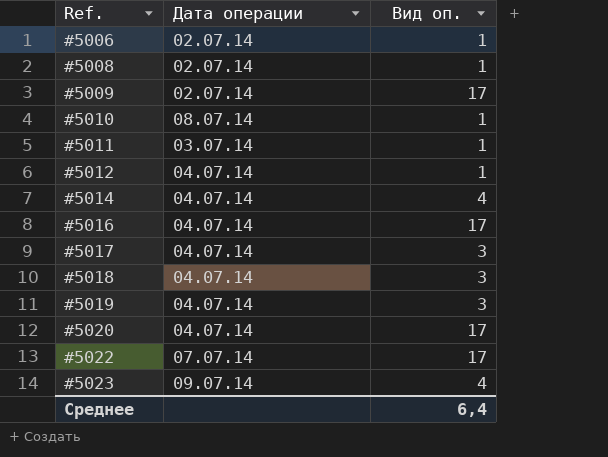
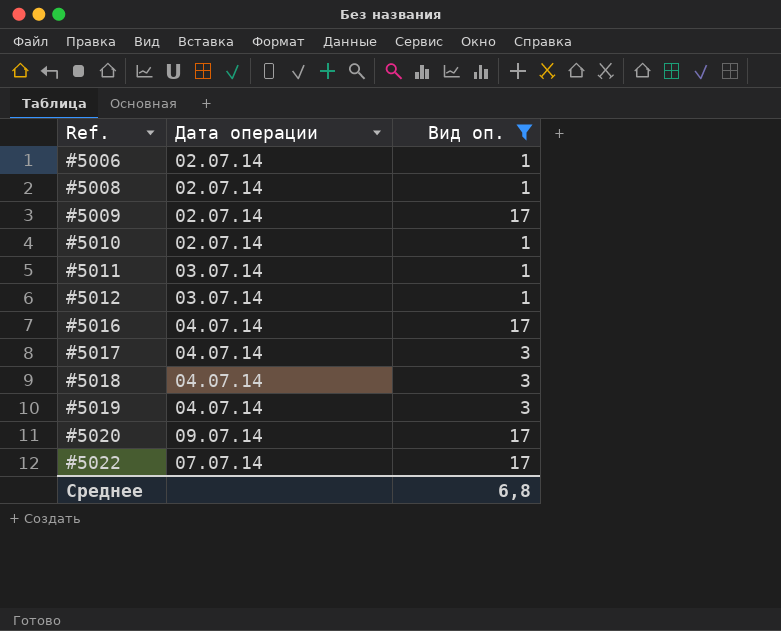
filter: none -> Вид оп. != 4
#5010 | Дата операции: 08.07.14 -> 02.07.14
#5012 | Дата операции: 04.07.14 -> 03.07.14
#5020 | Дата операции: 04.07.14 -> 09.07.14
Среднее | Вид оп.: 6,4 -> 6,8

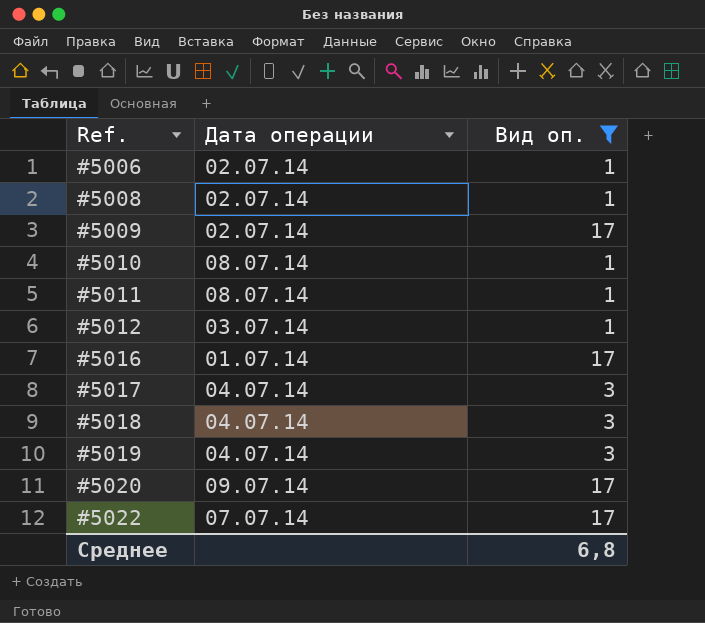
#5010 | Дата операции: 02.07.14 -> 08.07.14
#5011 | Дата операции: 03.07.14 -> 08.07.14
#5016 | Дата операции: 04.07.14 -> 01.07.14

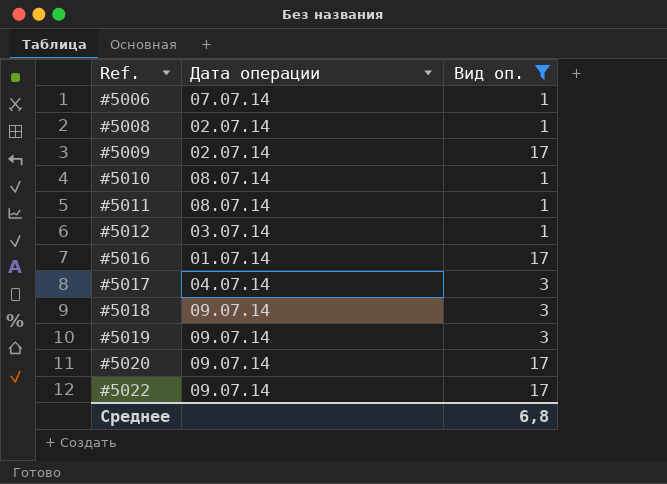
#5006 | Дата операции: 02.07.14 -> 07.07.14
#5018 | Дата операции: 04.07.14 -> 09.07.14
#5019 | Дата операции: 04.07.14 -> 09.07.14
#5022 | Дата операции: 07.07.14 -> 09.07.14

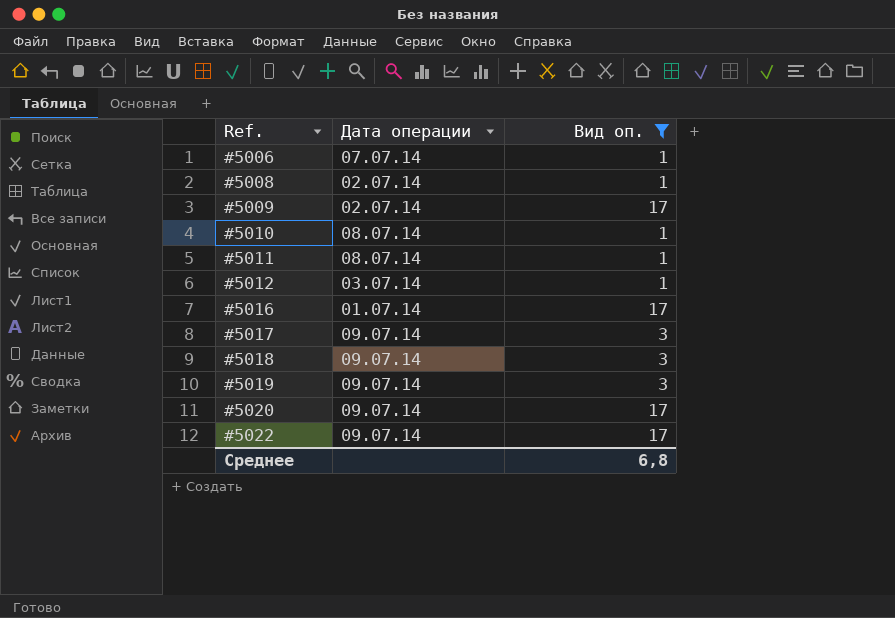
#5017 | Дата операции: 04.07.14 -> 09.07.14

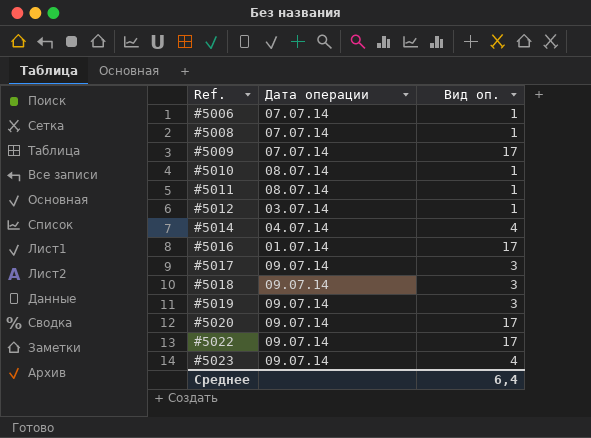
filter: Вид оп. != 4 -> none
#5008 | Дата операции: 02.07.14 -> 07.07.14
#5009 | Дата операции: 02.07.14 -> 07.07.14
Среднее | Вид оп.: 6,8 -> 6,4

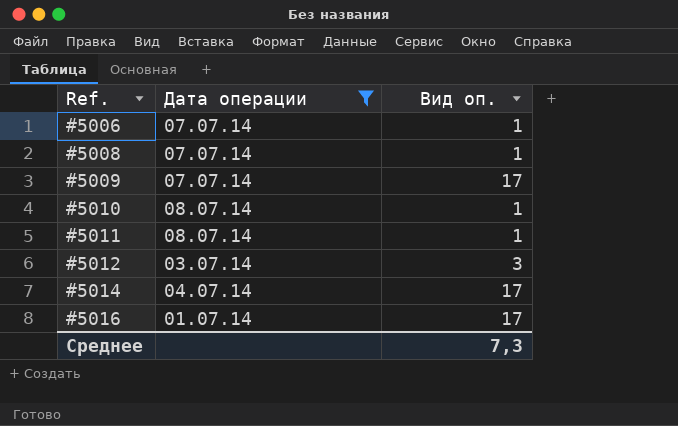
filter: none -> Дата операции != 09.07.14
#5012 | Вид оп.: 1 -> 3
#5014 | Вид оп.: 4 -> 17
Среднее | Вид оп.: 6,4 -> 7,3

